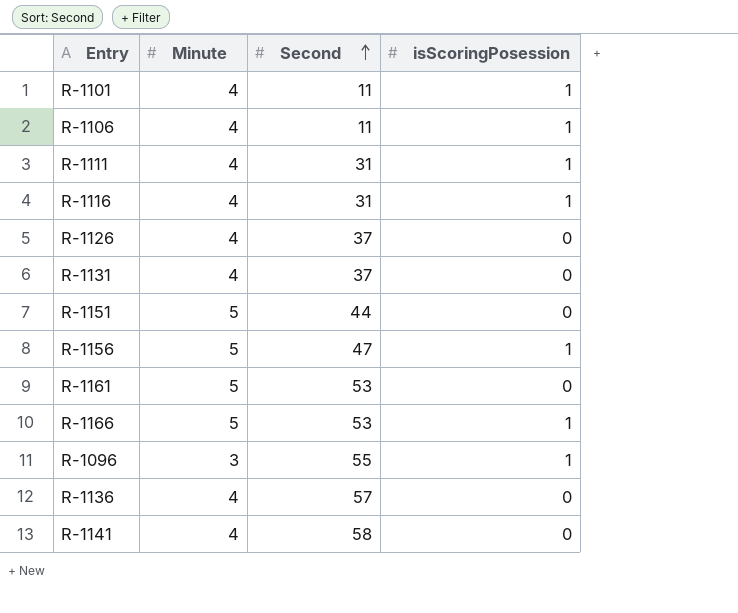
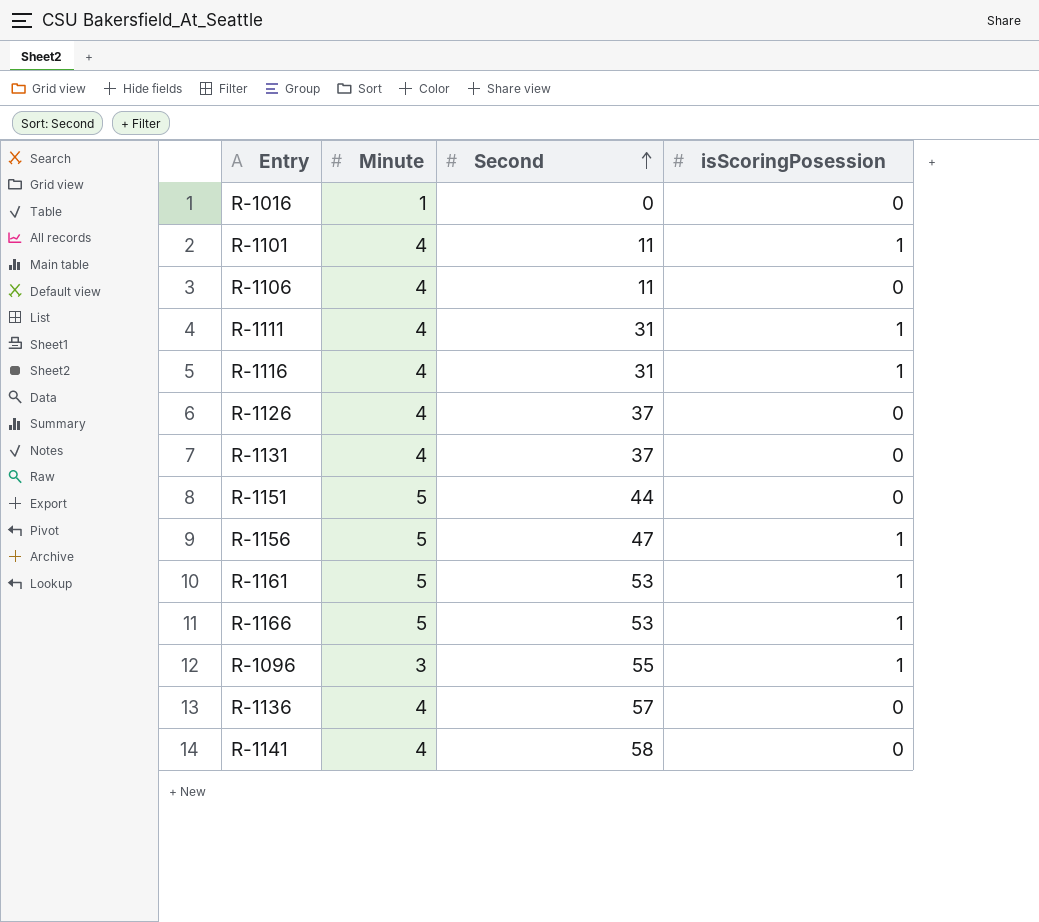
row R-1016: none -> 1 | 0 | 0
R-1106 | isScoringPosession: 1 -> 0
R-1161 | isScoringPosession: 0 -> 1

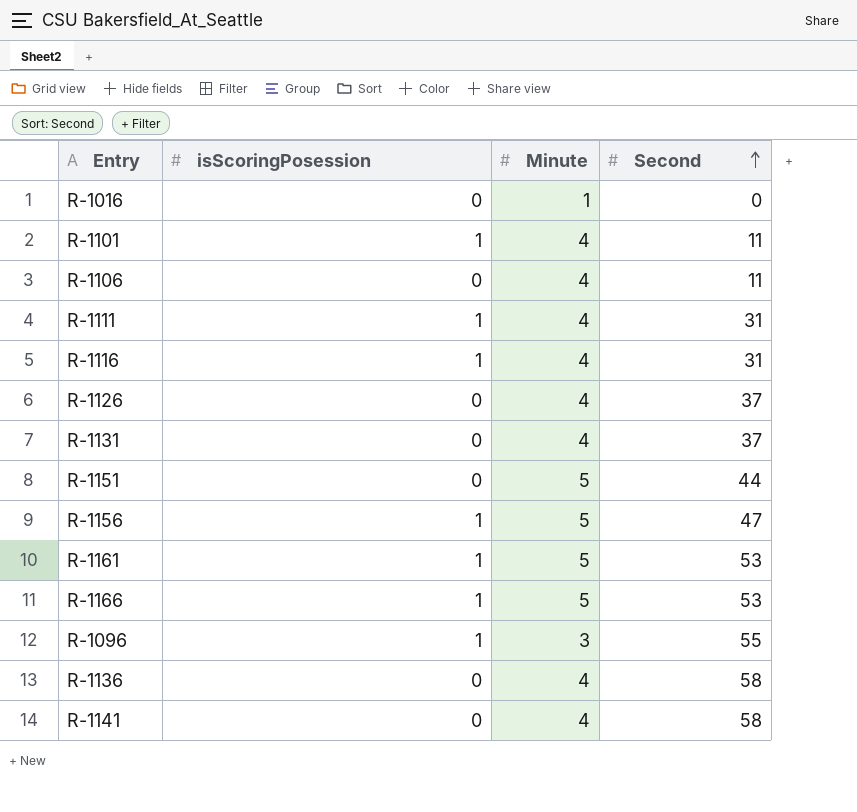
column isScoringPosession | position: 4 -> 2
R-1136 | Second: 57 -> 58

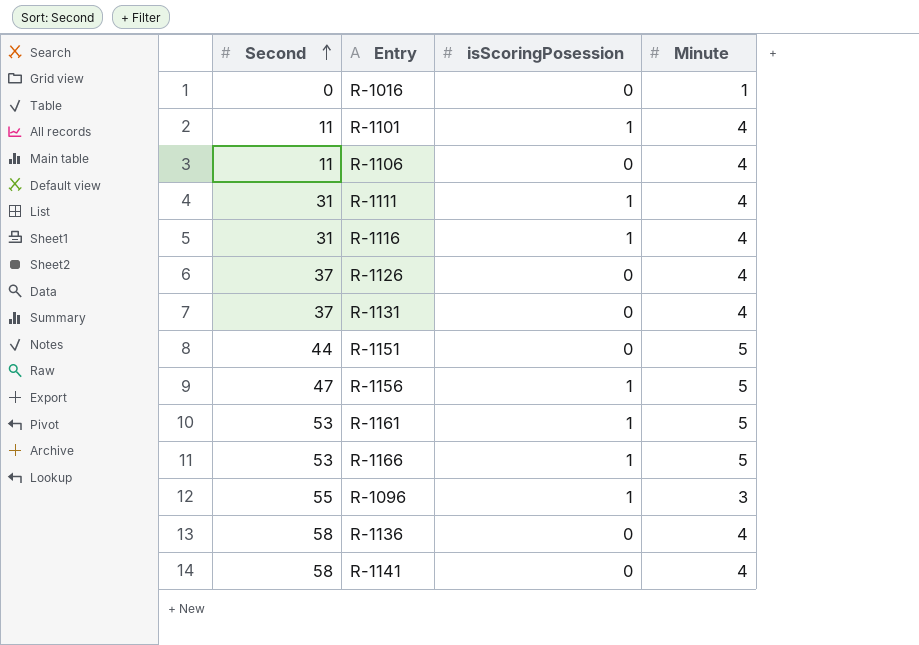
column Second | position: 4 -> 1

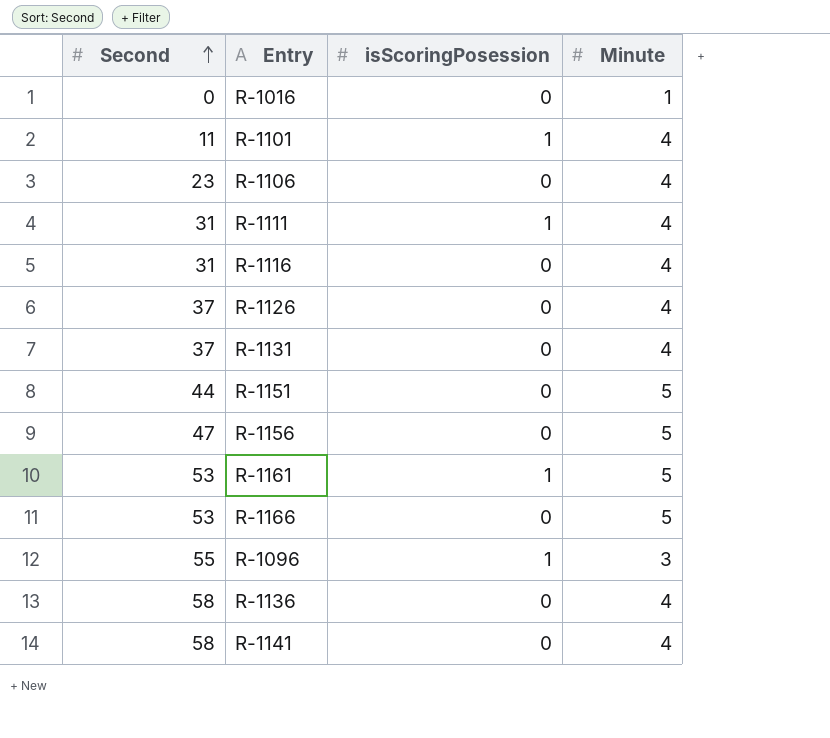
R-1106 | Second: 11 -> 23
R-1116 | isScoringPosession: 1 -> 0
R-1156 | isScoringPosession: 1 -> 0
R-1166 | isScoringPosession: 1 -> 0

